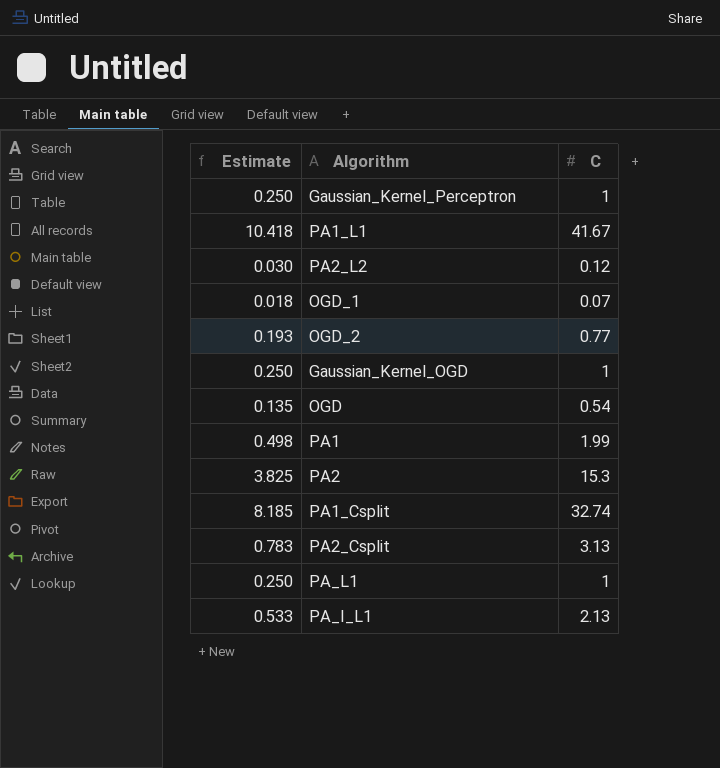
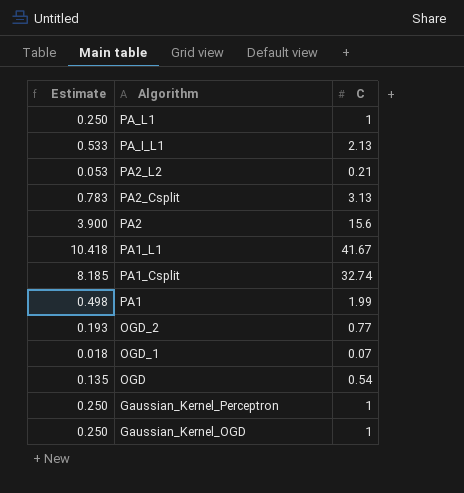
row order: none -> Algorithm descending
PA2_L2 | Estimate: 0.030 -> 0.053
PA2_L2 | C: 0.12 -> 0.21
PA2 | Estimate: 3.825 -> 3.900
PA2 | C: 15.3 -> 15.6

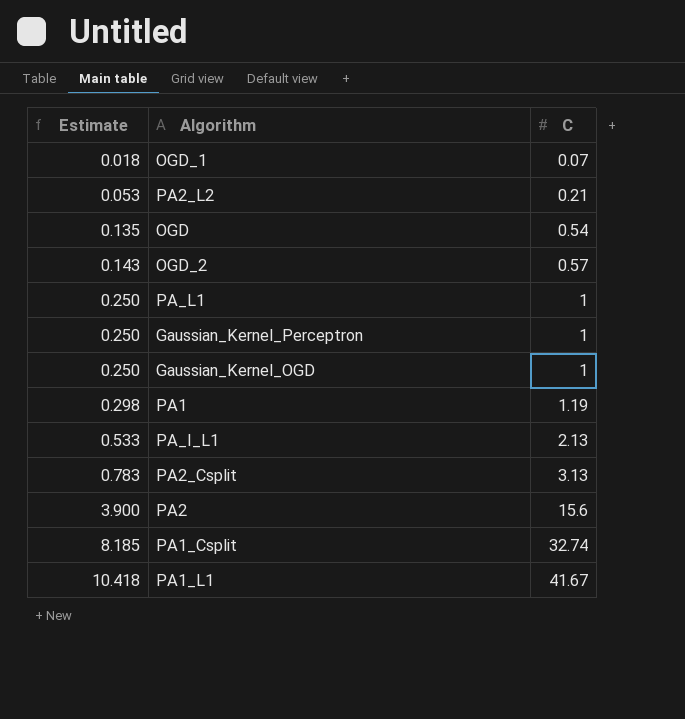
row order: Algorithm descending -> Estimate ascending
OGD_2 | Estimate: 0.193 -> 0.143
OGD_2 | C: 0.77 -> 0.57
PA1 | Estimate: 0.498 -> 0.298
PA1 | C: 1.99 -> 1.19

